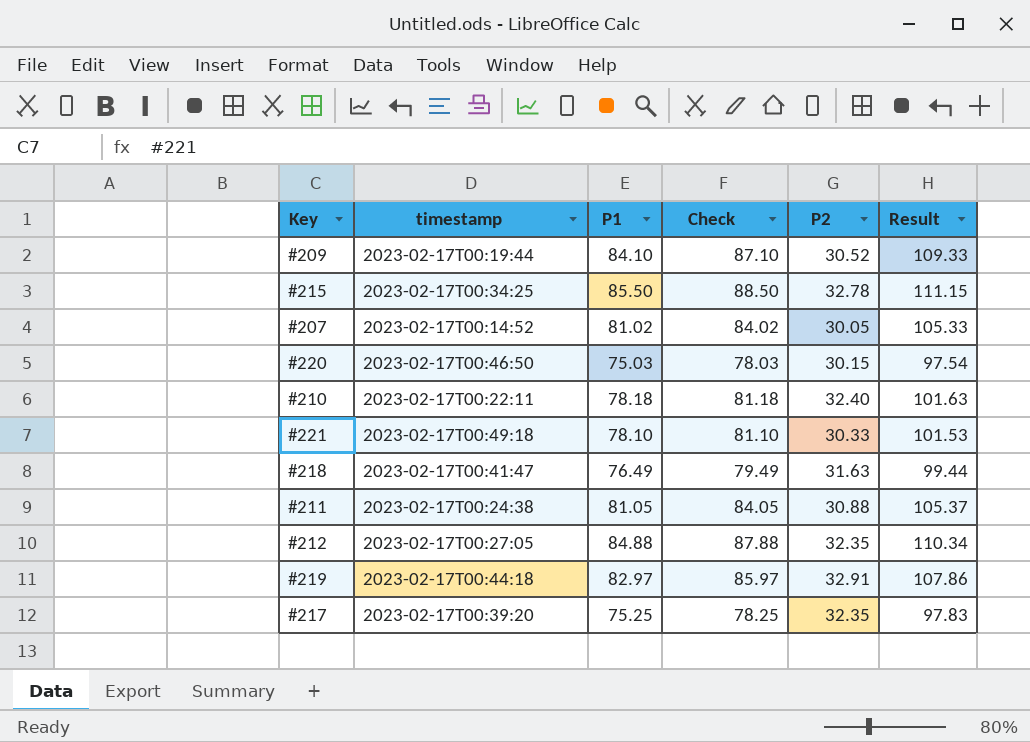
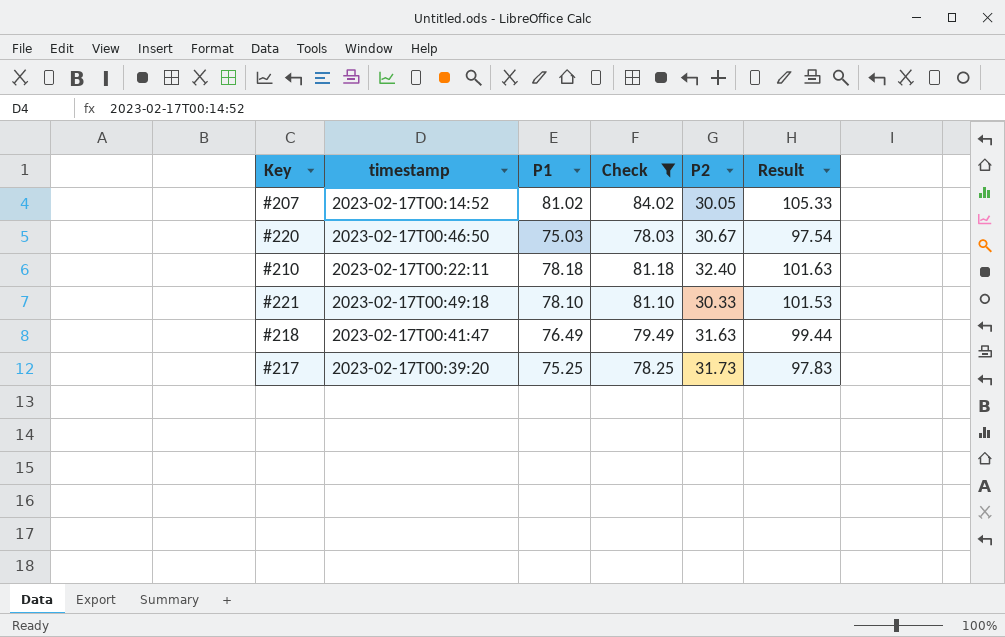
filter: none -> Check <= 84.02
#220 | P2: 30.15 -> 30.67
#217 | P2: 32.35 -> 31.73

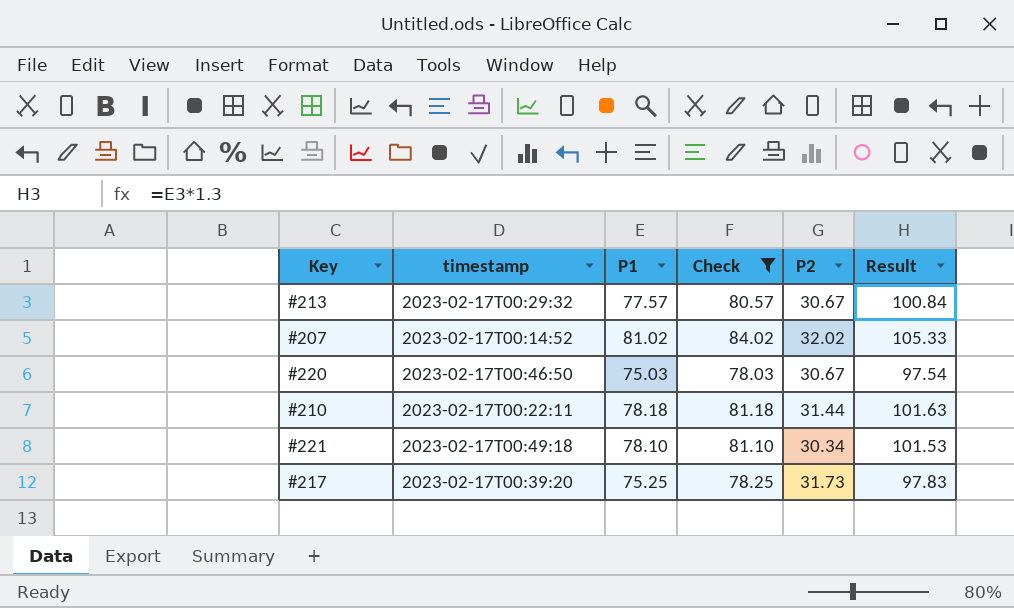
row #218: 2023-02-17T00:41:47 | 76.49 | 79.49 | 31.63 | 99.44 -> none
row #213: none -> 2023-02-17T00:29:32 | 77.57 | 80.57 | 30.67 | 100.84
#207 | P2: 30.05 -> 32.02
#210 | P2: 32.40 -> 31.44
#221 | P2: 30.33 -> 30.34

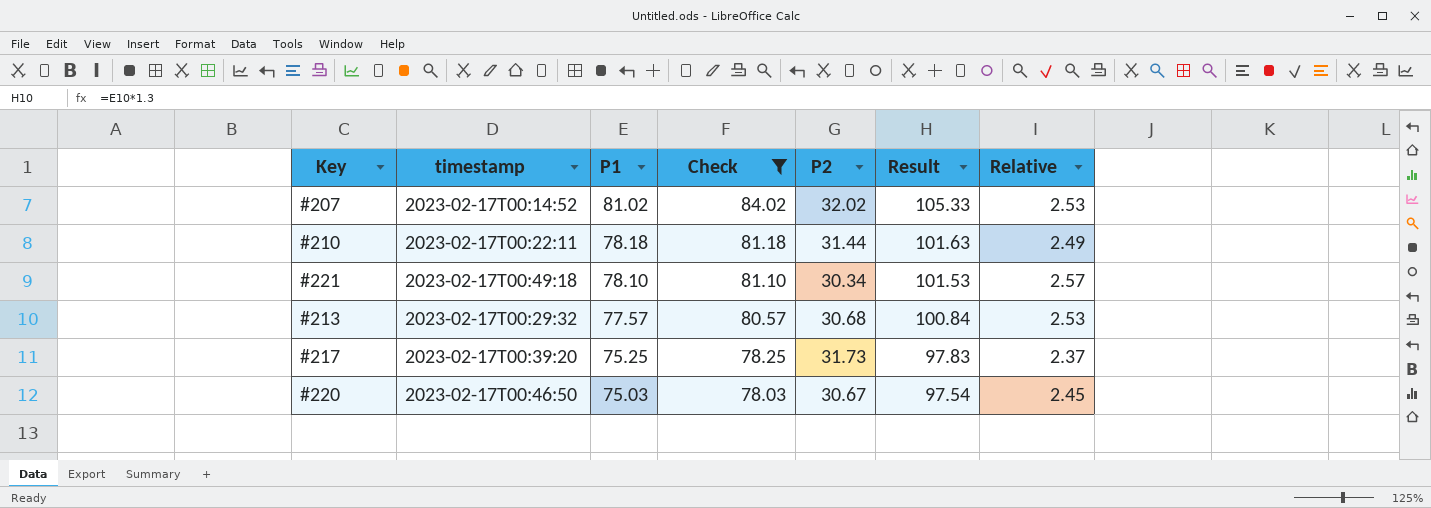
row order: none -> P1 descending
column Relative | formula: none -> [P1] / [P2]
#213 | P2: 30.67 -> 30.68

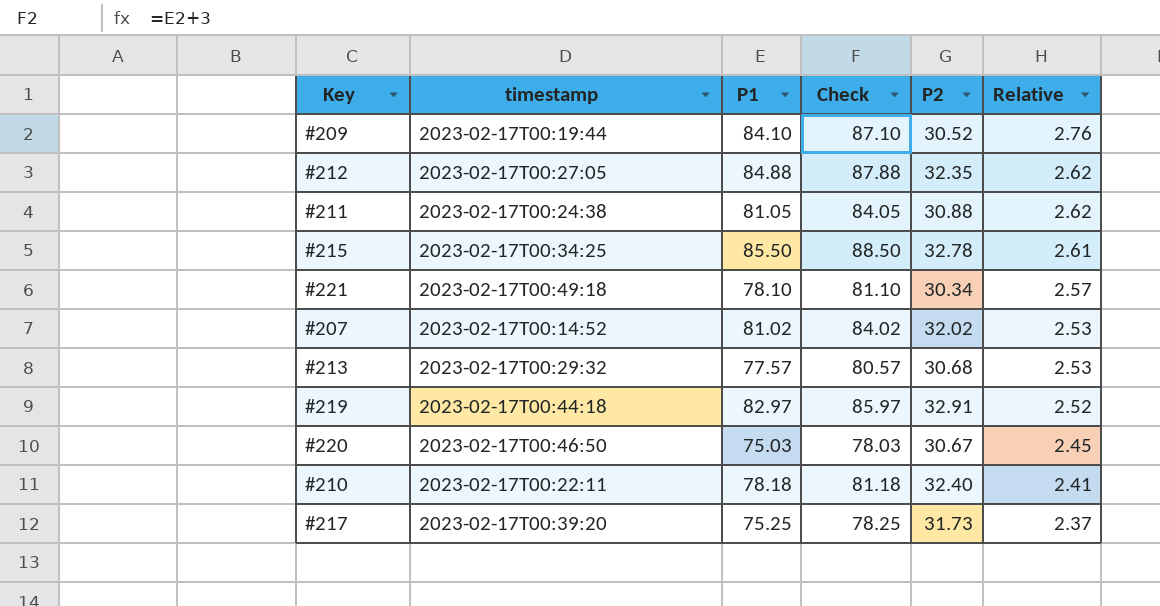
filter: Check <= 84.02 -> none
row order: P1 descending -> Relative descending
column Result | formula: [P1] * 1.3 -> none
#210 | P2: 31.44 -> 32.40
#210 | Relative: 2.49 -> 2.41

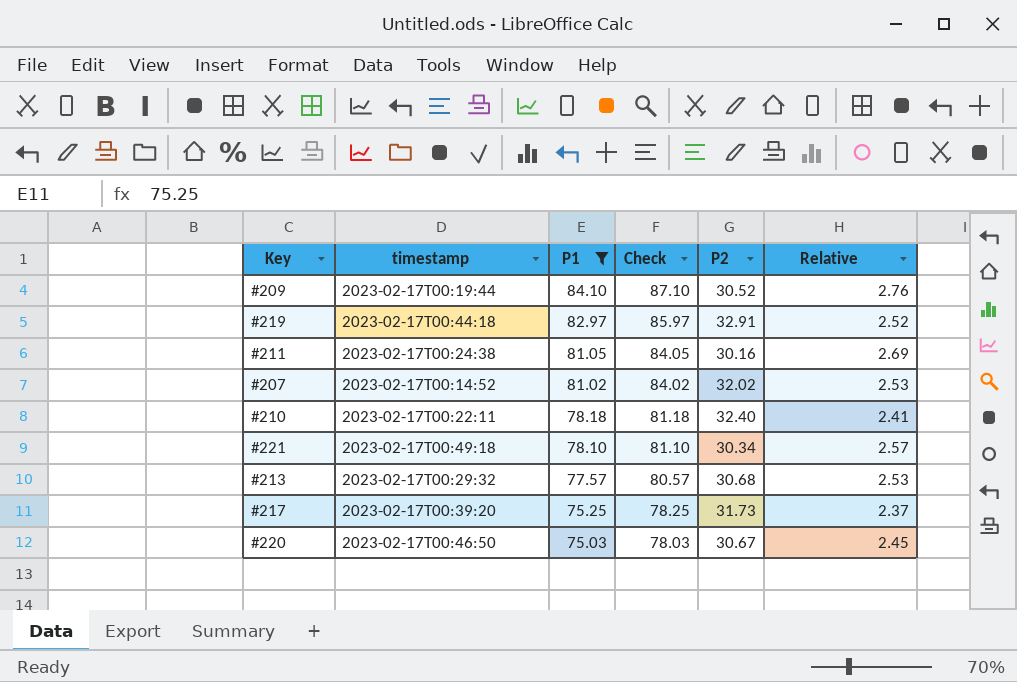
filter: none -> P1 <= 84.10
row order: Relative descending -> P1 descending
#211 | P2: 30.88 -> 30.16
#211 | Relative: 2.62 -> 2.69

